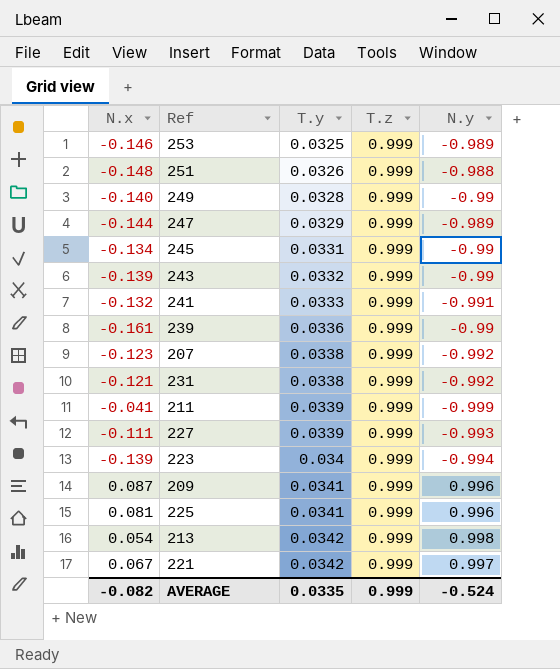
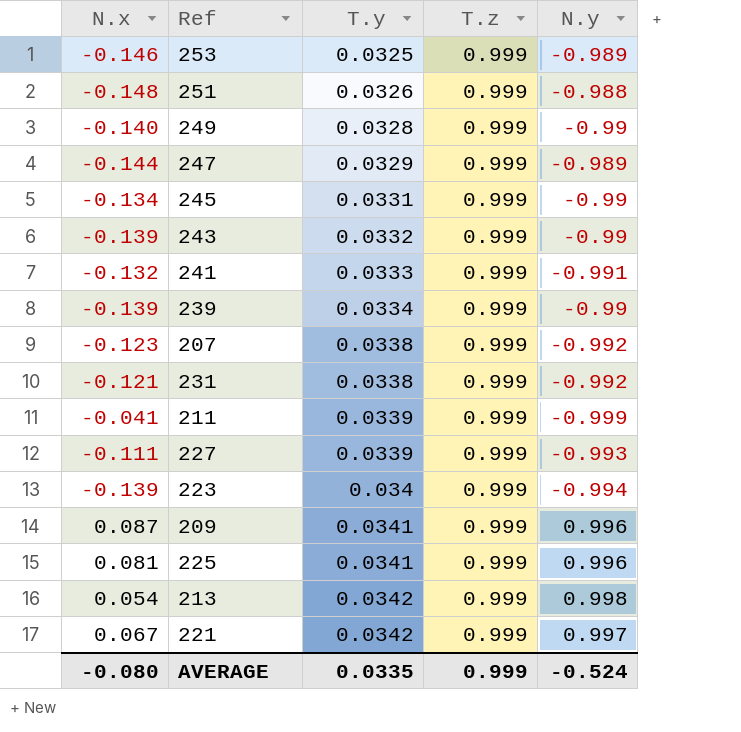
239 | N.x: -0.161 -> -0.139
239 | T.y: 0.0336 -> 0.0334
AVERAGE | N.x: -0.082 -> -0.080

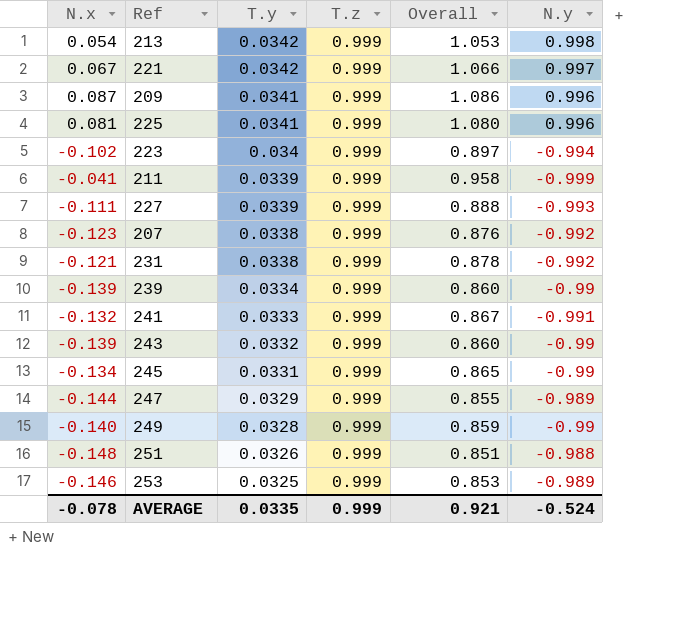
row order: T.y ascending -> T.y descending
column Overall | formula: none -> [N.x] + [T.z]
223 | N.x: -0.139 -> -0.102
AVERAGE | N.x: -0.080 -> -0.078

